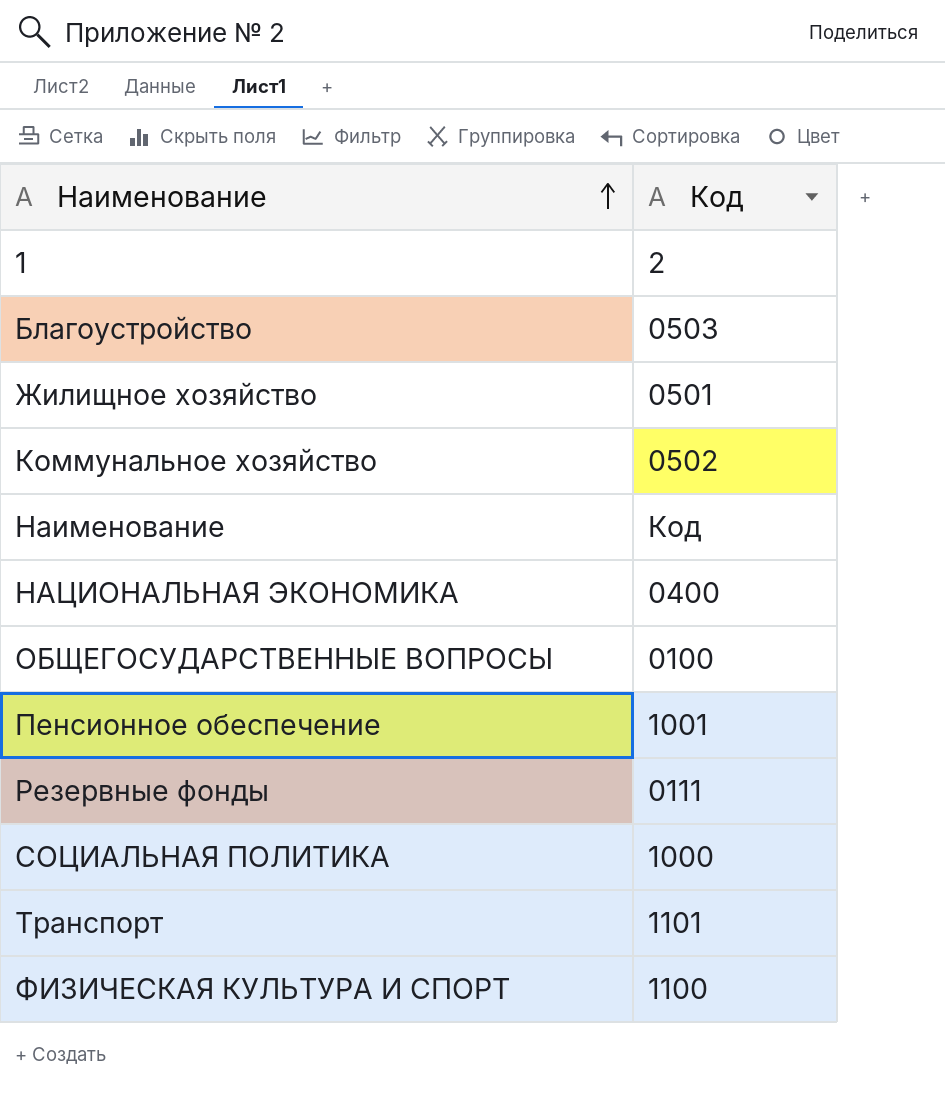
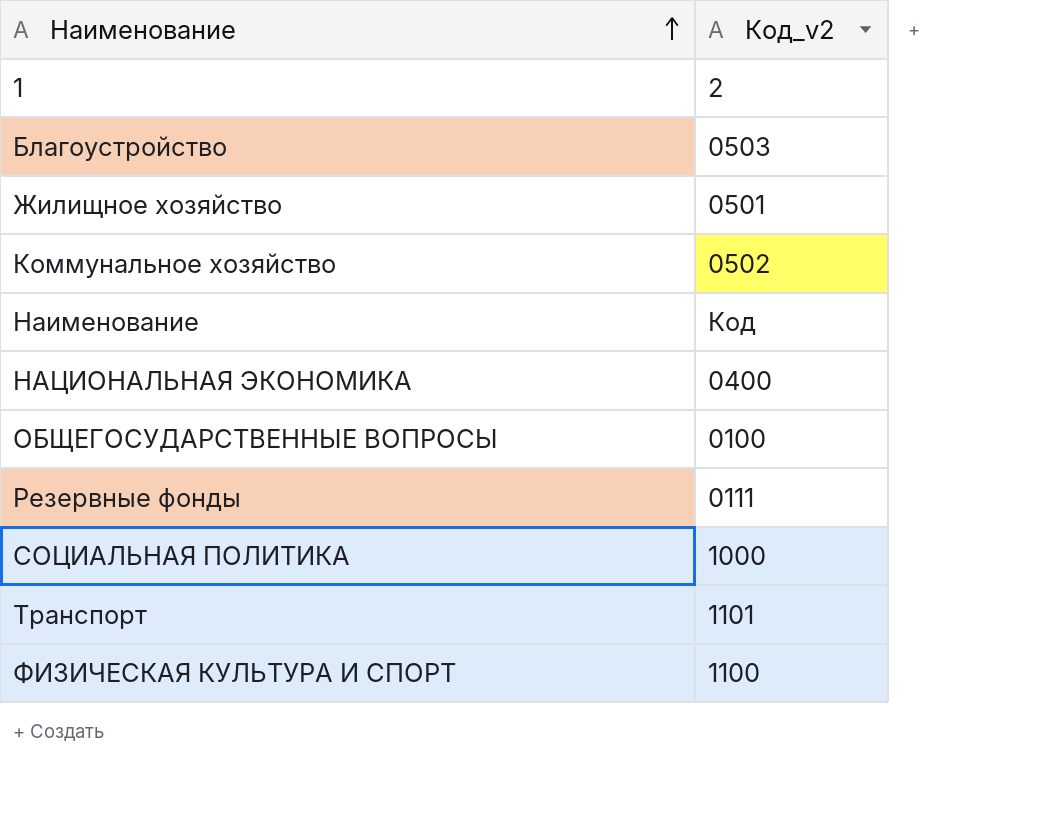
column name: Код -> Код_v2
row Пенсионное обеспечение: 1001 -> none

